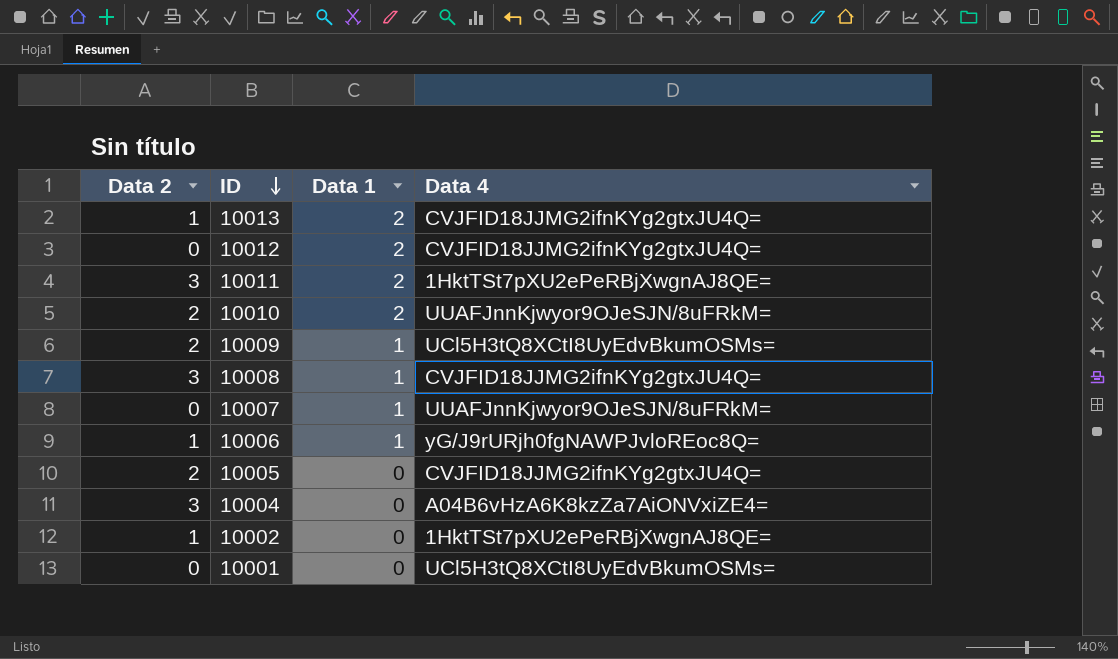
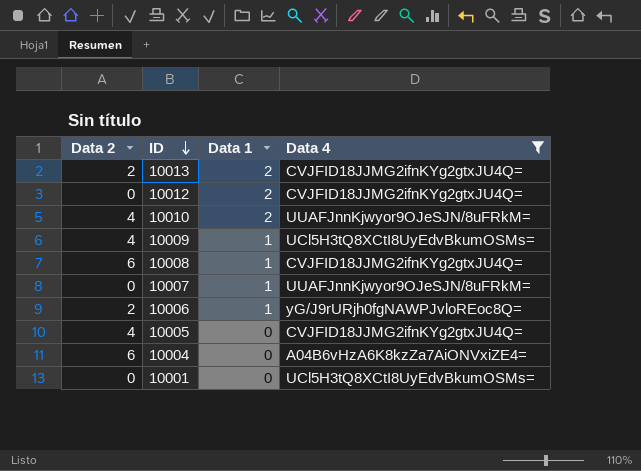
filter: none -> Data 4 != 1HktTSt7pXU2ePeRBjXwgnAJ8QE=
10013 | Data 2: 1 -> 2
10010 | Data 2: 2 -> 4
10009 | Data 2: 2 -> 4
10008 | Data 2: 3 -> 6
10006 | Data 2: 1 -> 2
10005 | Data 2: 2 -> 4
10004 | Data 2: 3 -> 6

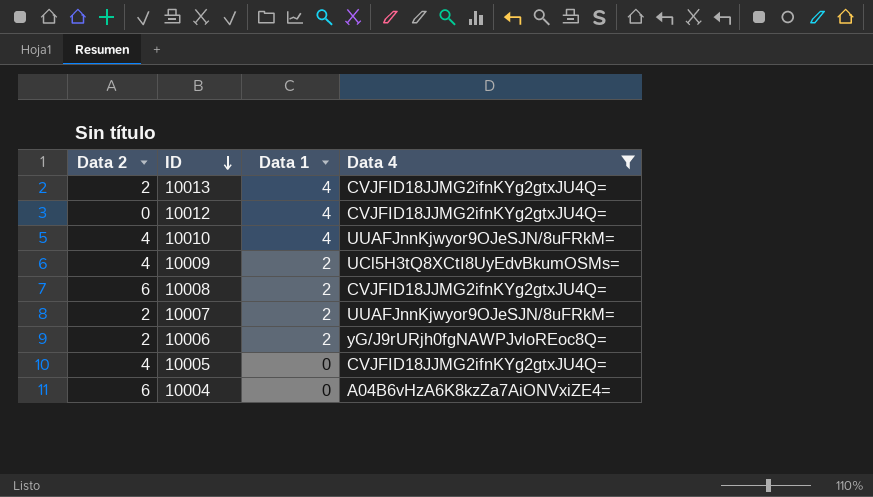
row 10001: 0 | 0 | UCl5H3tQ8XCtI8UyEdvBkumOSMs= -> none
10013 | Data 1: 2 -> 4
10012 | Data 1: 2 -> 4
10010 | Data 1: 2 -> 4
10009 | Data 1: 1 -> 2
10008 | Data 1: 1 -> 2
10007 | Data 2: 0 -> 2
10007 | Data 1: 1 -> 2
10006 | Data 1: 1 -> 2

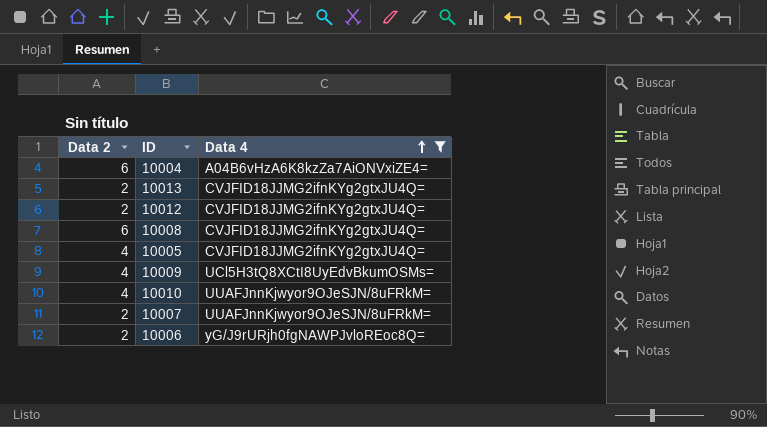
row order: ID descending -> Data 4 ascending
column Data 1 | position: 3 -> none
10012 | Data 2: 0 -> 2

